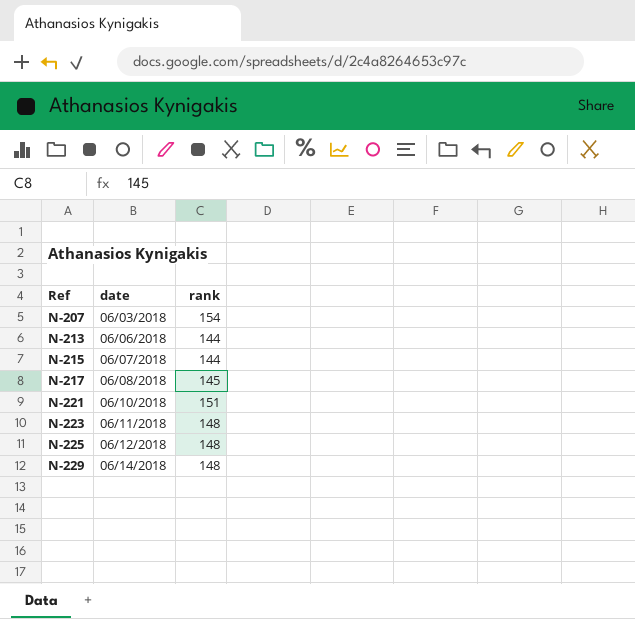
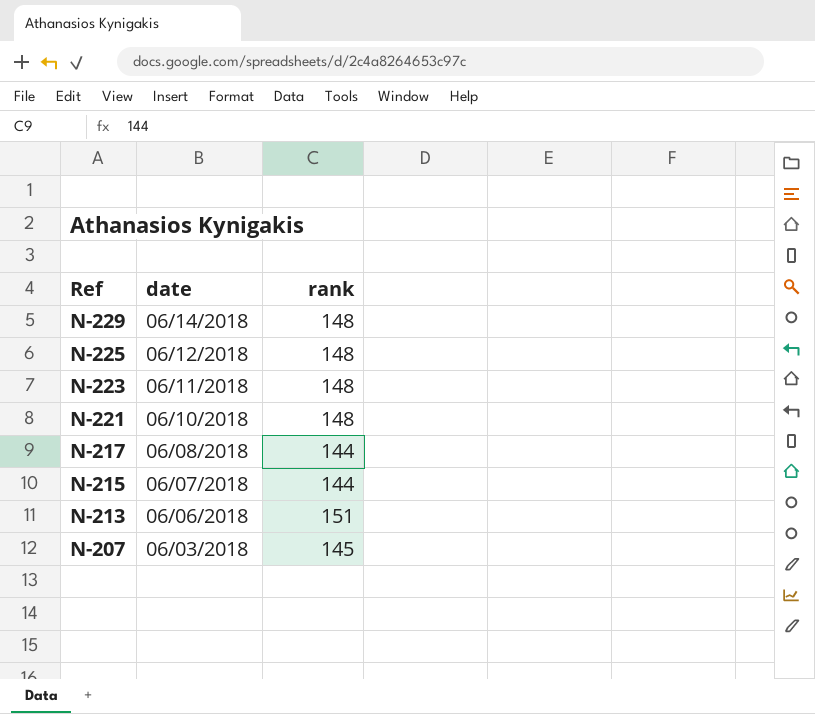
row order: Ref ascending -> Ref descending
N-221 | rank: 151 -> 148
N-217 | rank: 145 -> 144
N-213 | rank: 144 -> 151
N-207 | rank: 154 -> 145

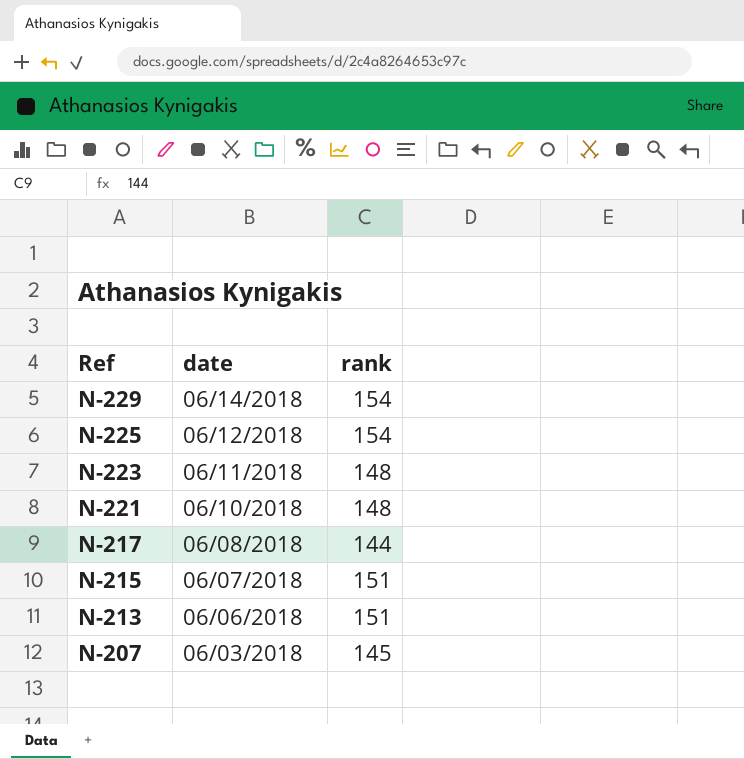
N-229 | rank: 148 -> 154
N-225 | rank: 148 -> 154
N-215 | rank: 144 -> 151

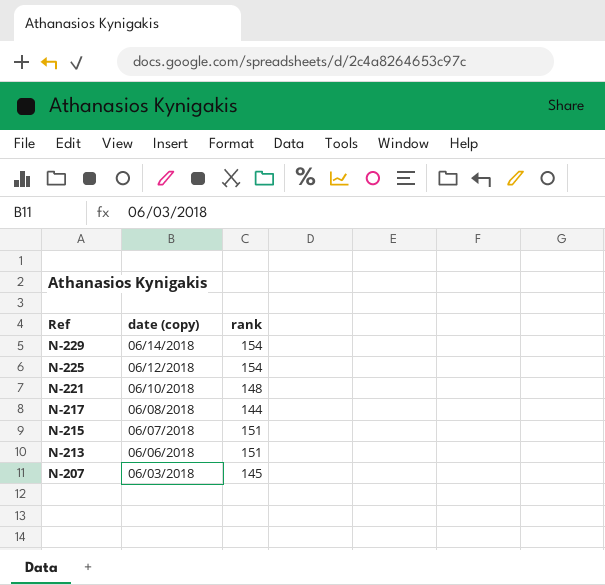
column name: date -> date (copy)
row N-223: 06/11/2018 | 148 -> none

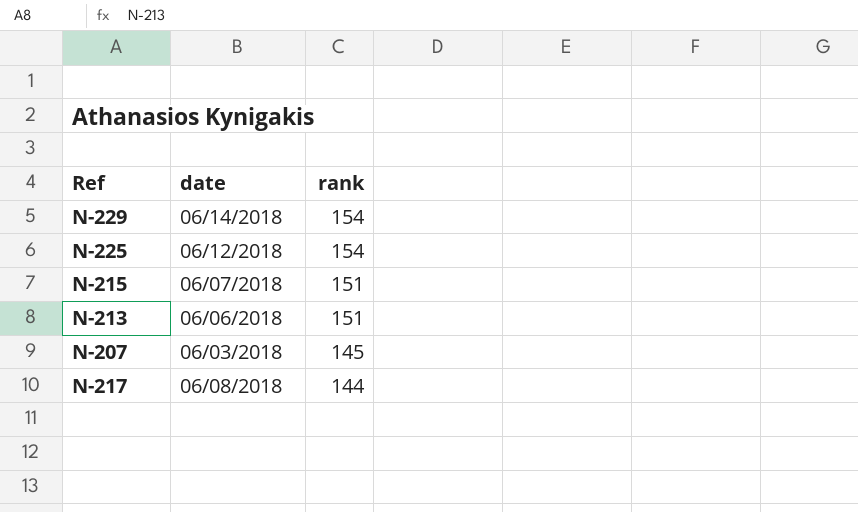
row order: Ref descending -> rank descending
column name: date (copy) -> date
row N-221: 06/10/2018 | 148 -> none

